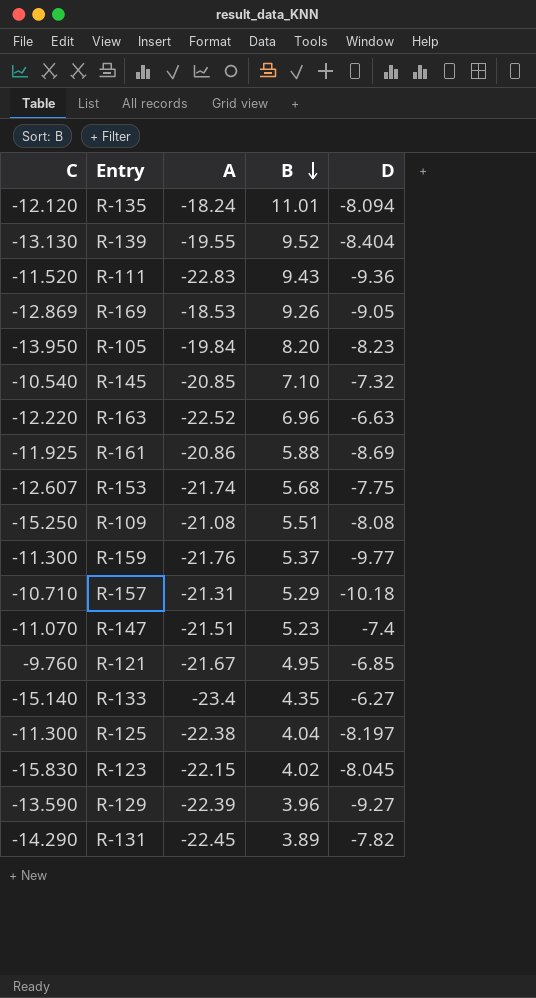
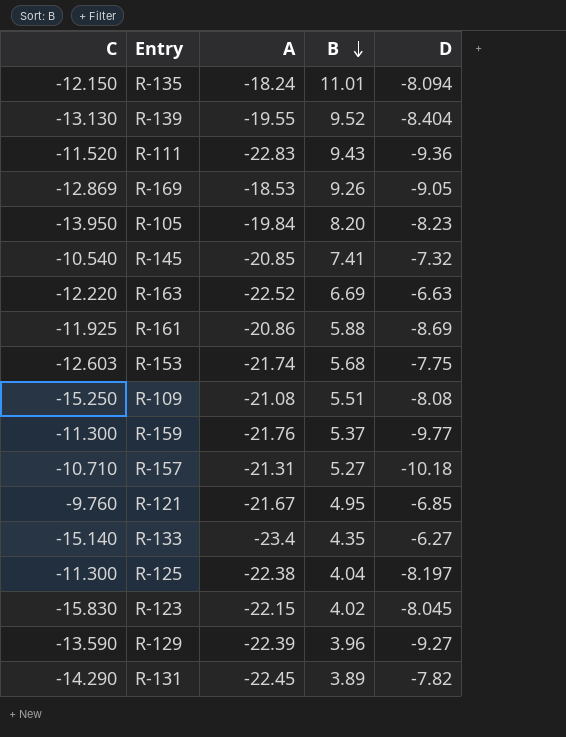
row R-147: -11.070 | -21.51 | 5.23 | -7.4 -> none
R-135 | C: -12.120 -> -12.150
R-145 | B: 7.10 -> 7.41
R-163 | B: 6.96 -> 6.69
R-153 | C: -12.607 -> -12.603
R-157 | B: 5.29 -> 5.27

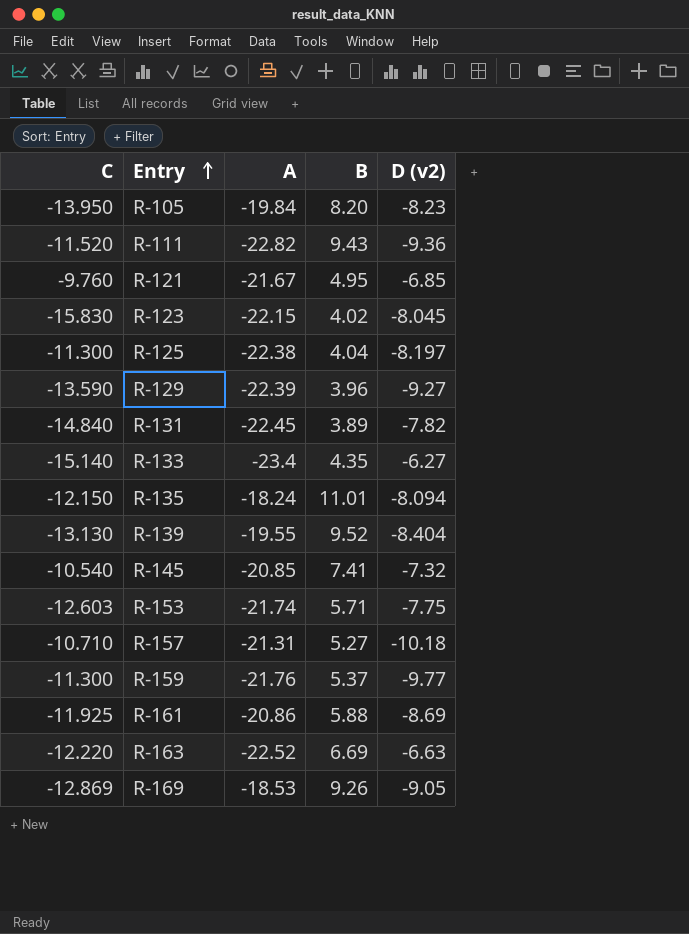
row order: B descending -> Entry ascending
column name: D -> D (v2)
row R-109: -15.250 | -21.08 | 5.51 | -8.08 -> none
R-111 | A: -22.83 -> -22.82
R-131 | C: -14.290 -> -14.840
R-153 | B: 5.68 -> 5.71

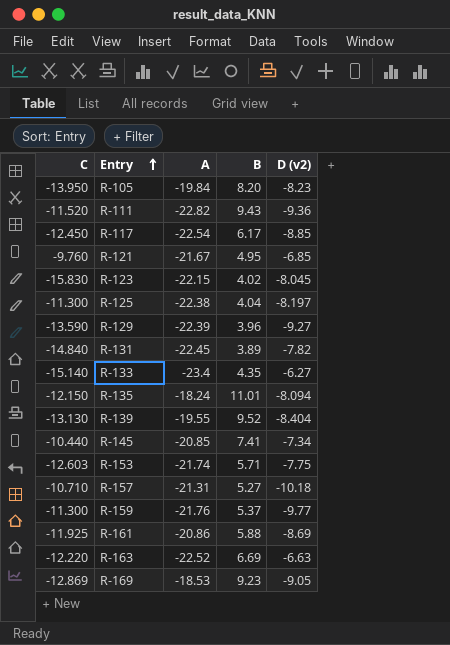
row R-117: none -> -12.450 | -22.54 | 6.17 | -8.85
R-145 | C: -10.540 -> -10.440
R-145 | D (v2): -7.32 -> -7.34
R-169 | B: 9.26 -> 9.23

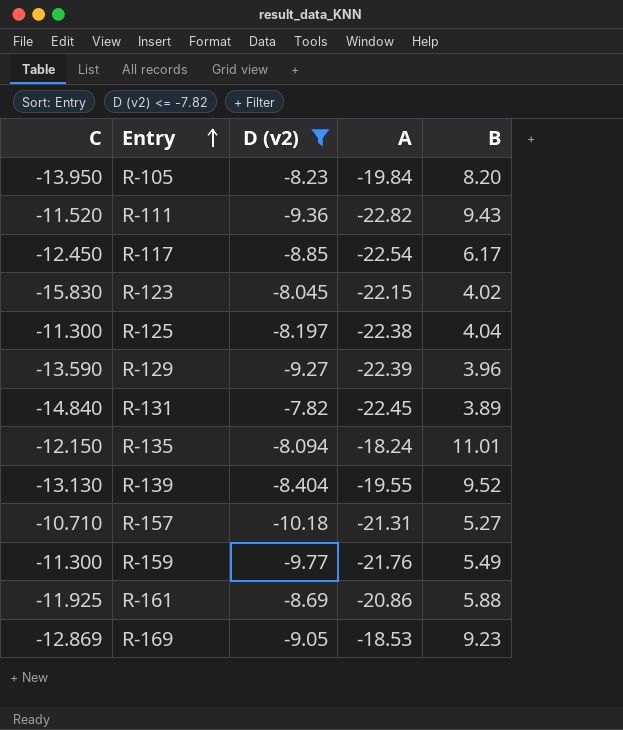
filter: none -> D (v2) <= -7.82
column D (v2) | position: 5 -> 3
R-159 | B: 5.37 -> 5.49

